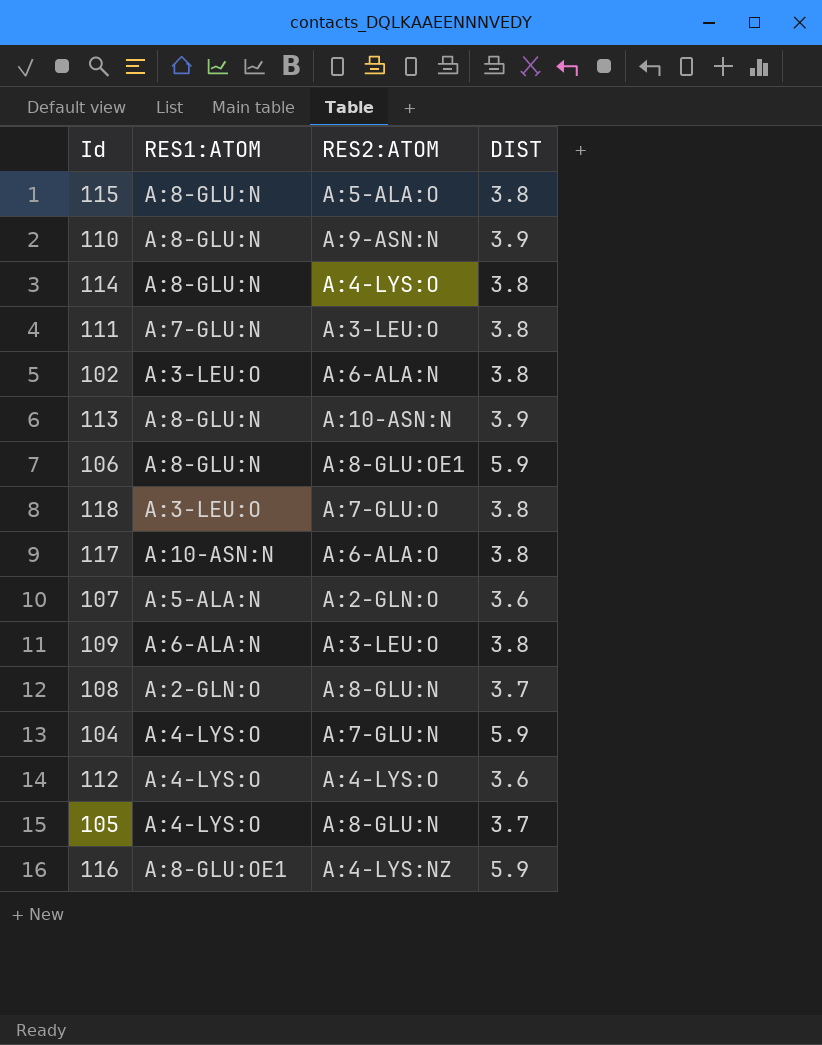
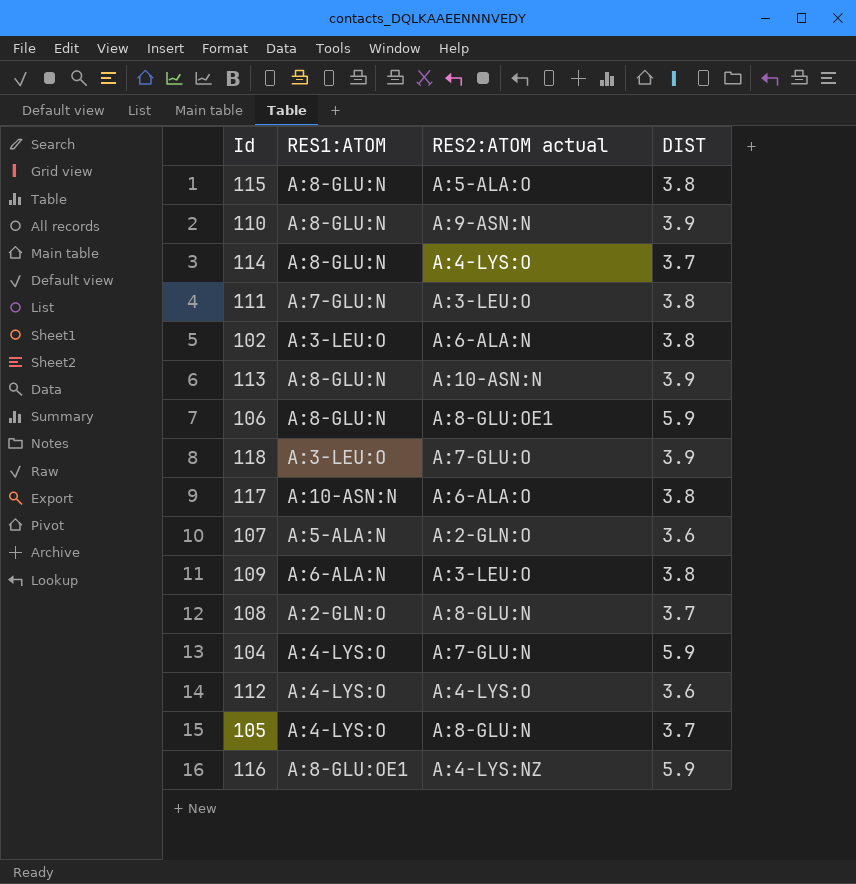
column name: RES2:ATOM -> RES2:ATOM actual
114 | DIST: 3.8 -> 3.7
118 | DIST: 3.8 -> 3.9

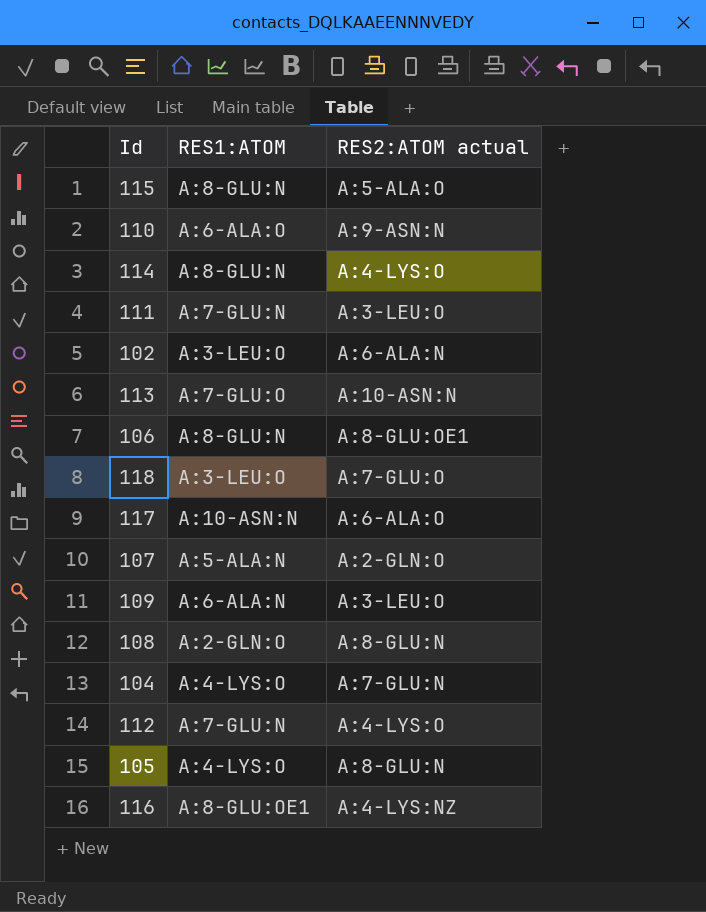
column DIST | position: 4 -> none
110 | RES1:ATOM: A:8-GLU:N -> A:6-ALA:O
113 | RES1:ATOM: A:8-GLU:N -> A:7-GLU:O
112 | RES1:ATOM: A:4-LYS:O -> A:7-GLU:N

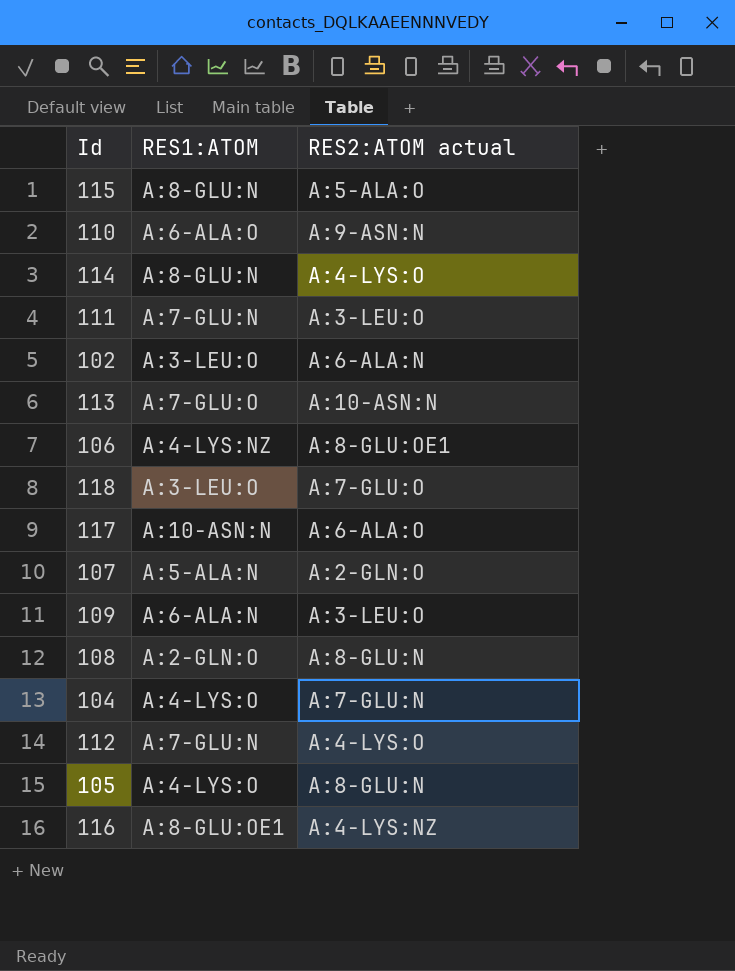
106 | RES1:ATOM: A:8-GLU:N -> A:4-LYS:NZ

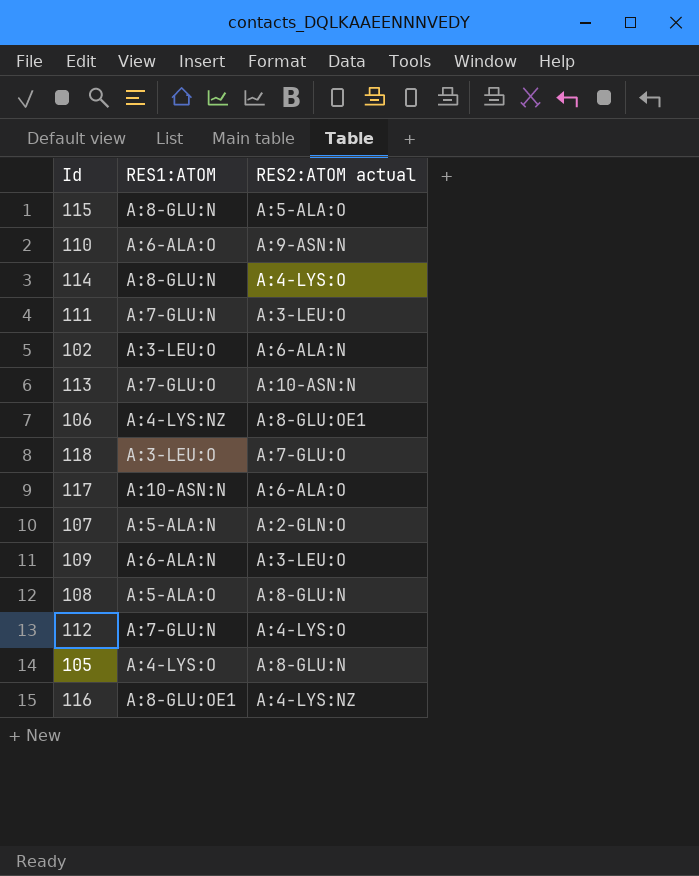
row 104: A:4-LYS:O | A:7-GLU:N -> none
108 | RES1:ATOM: A:2-GLN:O -> A:5-ALA:O

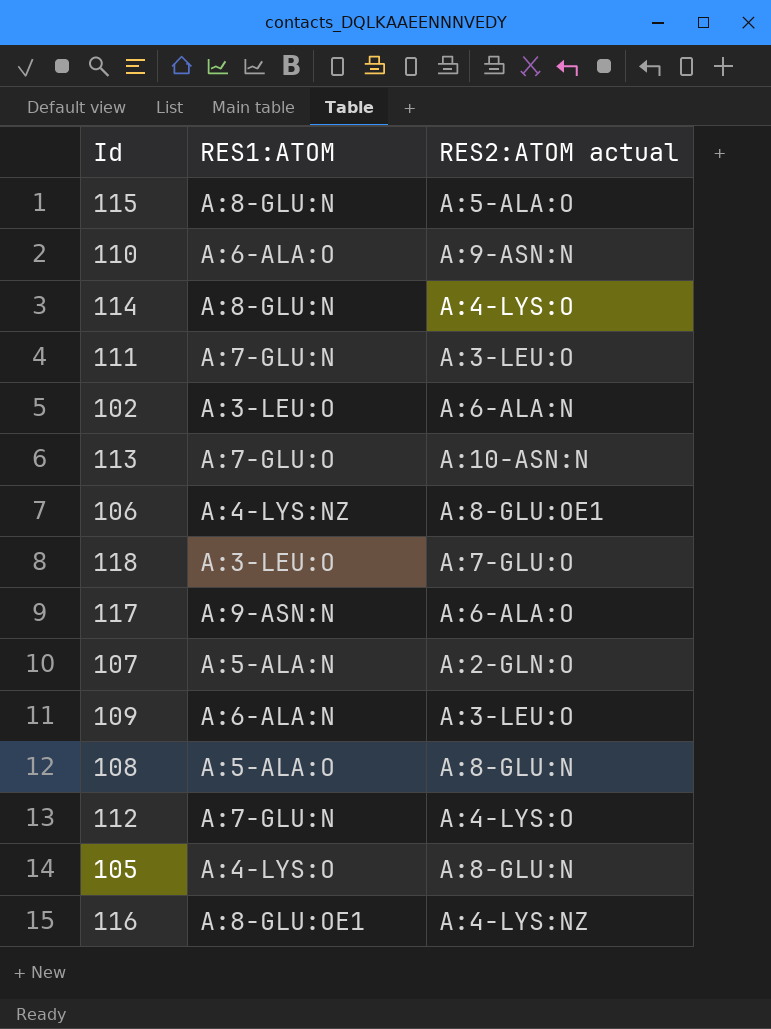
117 | RES1:ATOM: A:10-ASN:N -> A:9-ASN:N

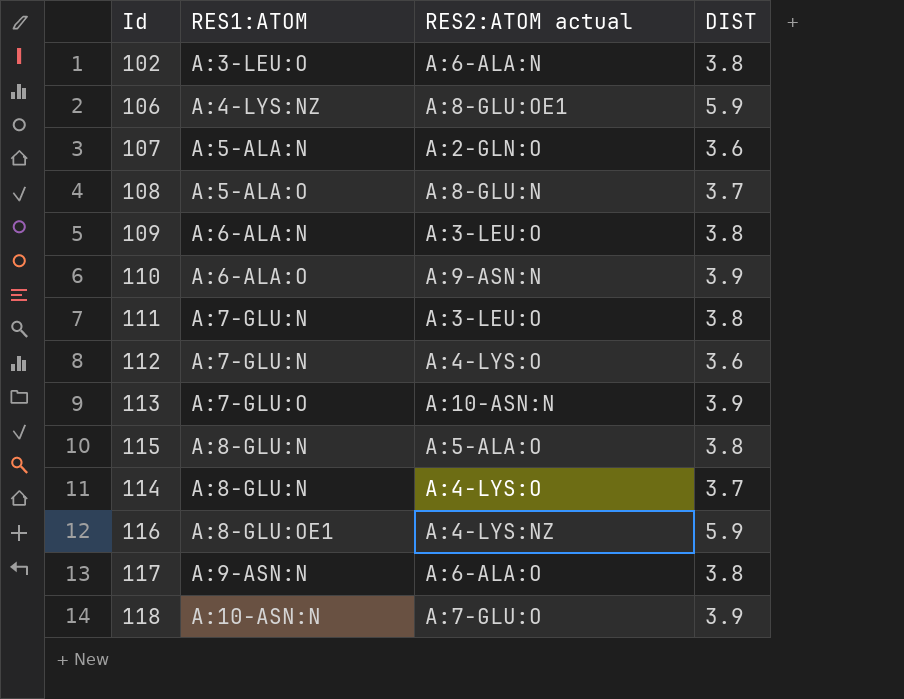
row order: none -> RES1:ATOM ascending
column DIST | position: none -> 4
row 105: A:4-LYS:O | A:8-GLU:N -> none
118 | RES1:ATOM: A:3-LEU:O -> A:10-ASN:N

